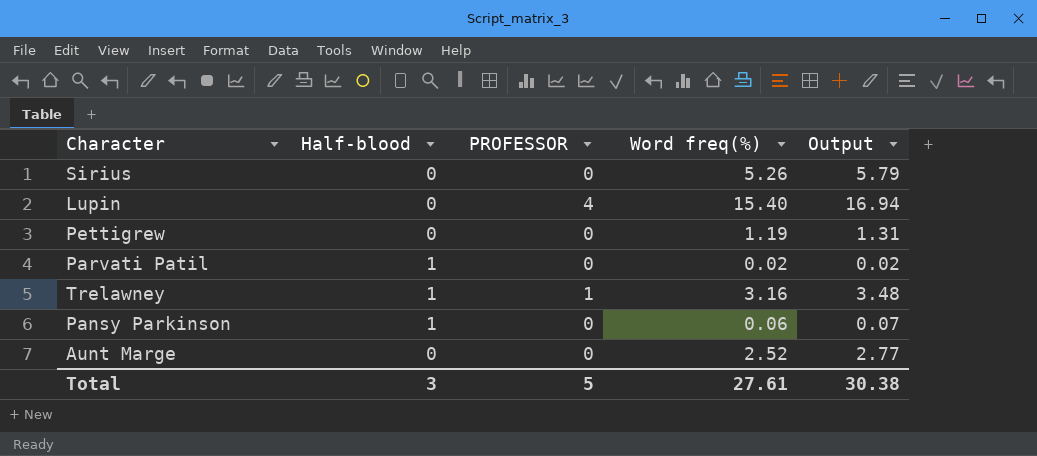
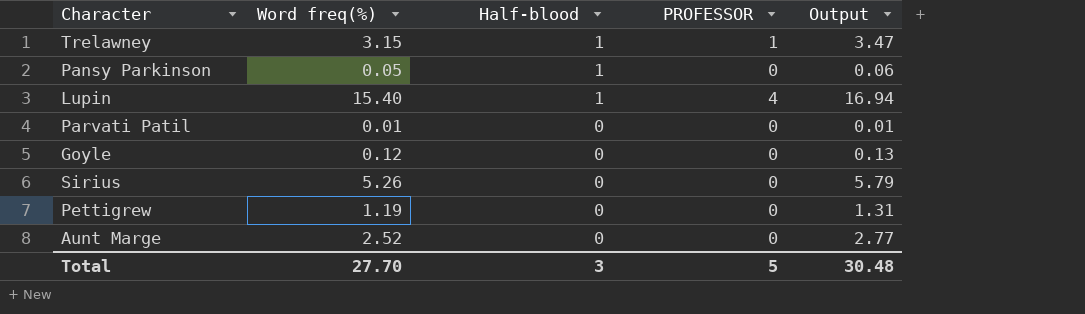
row order: none -> Half-blood descending
column Word freq(%) | position: 4 -> 2
Trelawney | Word freq(%): 3.16 -> 3.15
Trelawney | Output: 3.48 -> 3.47
Pansy Parkinson | Word freq(%): 0.06 -> 0.05
Pansy Parkinson | Output: 0.07 -> 0.06
Lupin | Half-blood: 0 -> 1
Parvati Patil | Word freq(%): 0.02 -> 0.01
Parvati Patil | Half-blood: 1 -> 0
Parvati Patil | Output: 0.02 -> 0.01
row Goyle: none -> 0.12 | 0 | 0 | 0.13
Total | Word freq(%): 27.61 -> 27.70
Total | Output: 30.38 -> 30.48

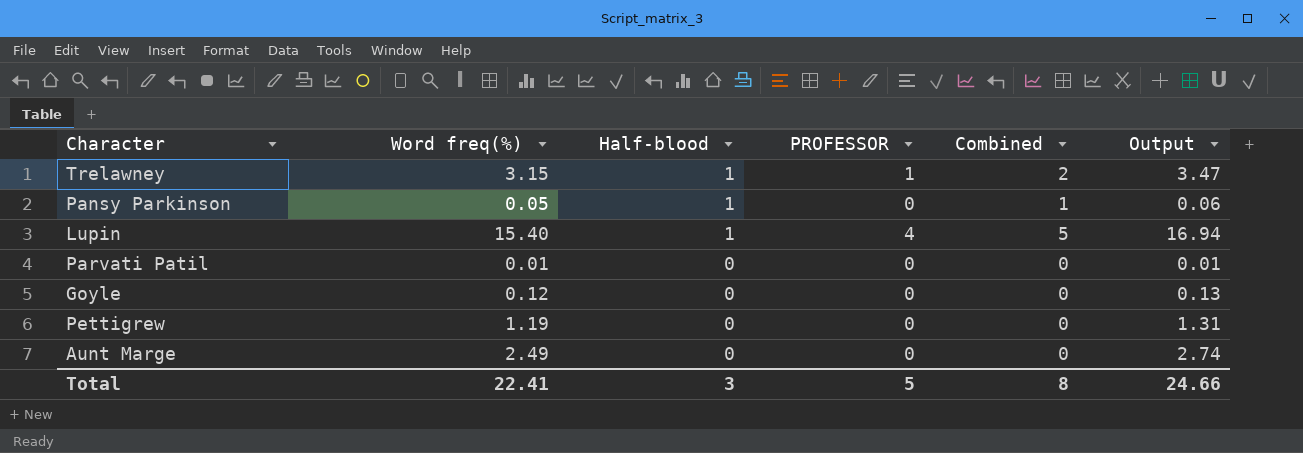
column Combined | formula: none -> [Half-blood] + [PROFESSOR]
row Sirius: 5.26 | 0 | 0 | 5.79 -> none
Aunt Marge | Word freq(%): 2.52 -> 2.49
Aunt Marge | Output: 2.77 -> 2.74
Total | Word freq(%): 27.70 -> 22.41
Total | Output: 30.48 -> 24.66

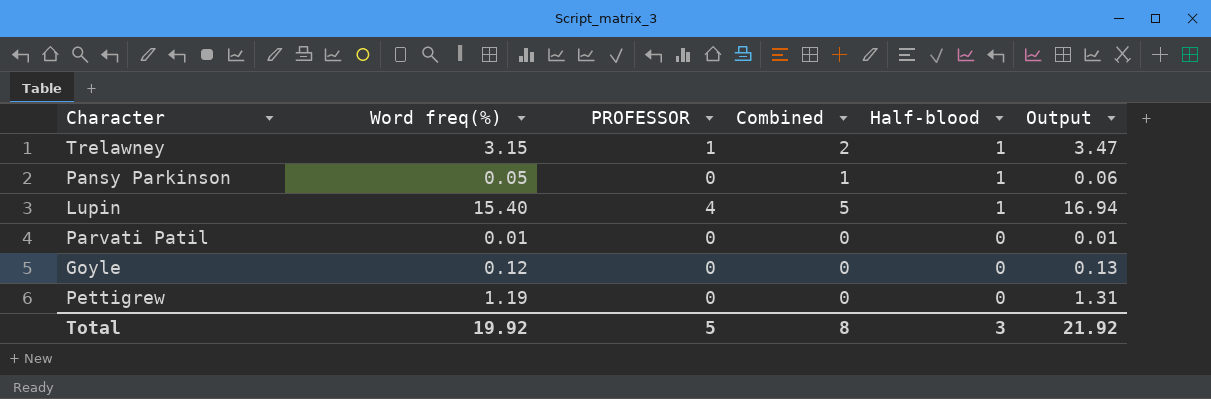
column Half-blood | position: 3 -> 5
row Aunt Marge: 2.49 | 0 | 0 | 0 | 2.74 -> none
Total | Word freq(%): 22.41 -> 19.92
Total | Output: 24.66 -> 21.92

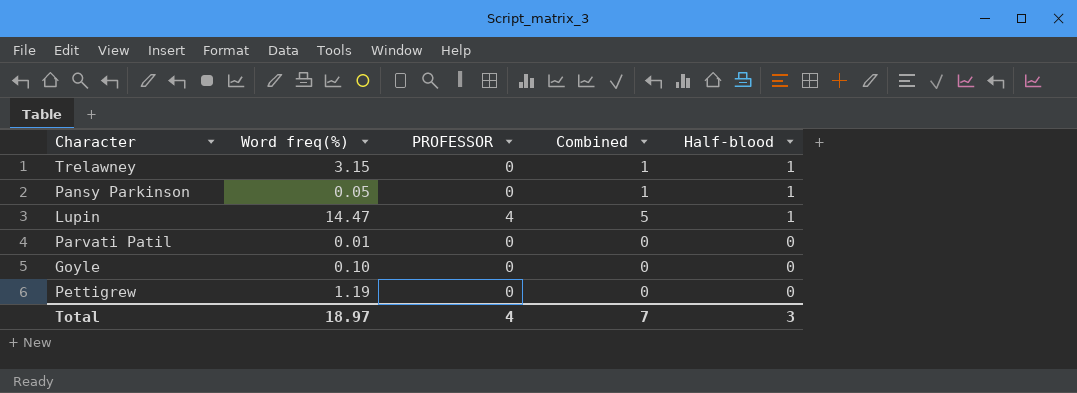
column Output | formula: [Word freq(%)] * 1.1 -> none
Trelawney | PROFESSOR: 1 -> 0
Trelawney | Combined: 2 -> 1
Lupin | Word freq(%): 15.40 -> 14.47
Goyle | Word freq(%): 0.12 -> 0.10
Total | Word freq(%): 19.92 -> 18.97
Total | PROFESSOR: 5 -> 4
Total | Combined: 8 -> 7

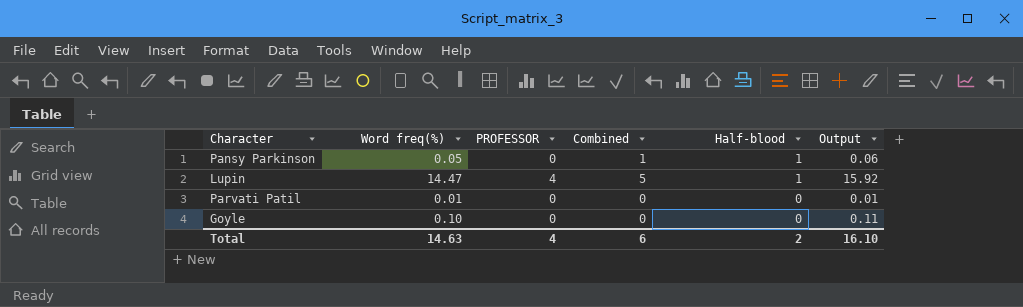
column Output | formula: none -> [Word freq(%)] * 1.1
row Trelawney: 3.15 | 0 | 1 | 1 -> none
row Pettigrew: 1.19 | 0 | 0 | 0 -> none
Total | Word freq(%): 18.97 -> 14.63
Total | Combined: 7 -> 6
Total | Half-blood: 3 -> 2

